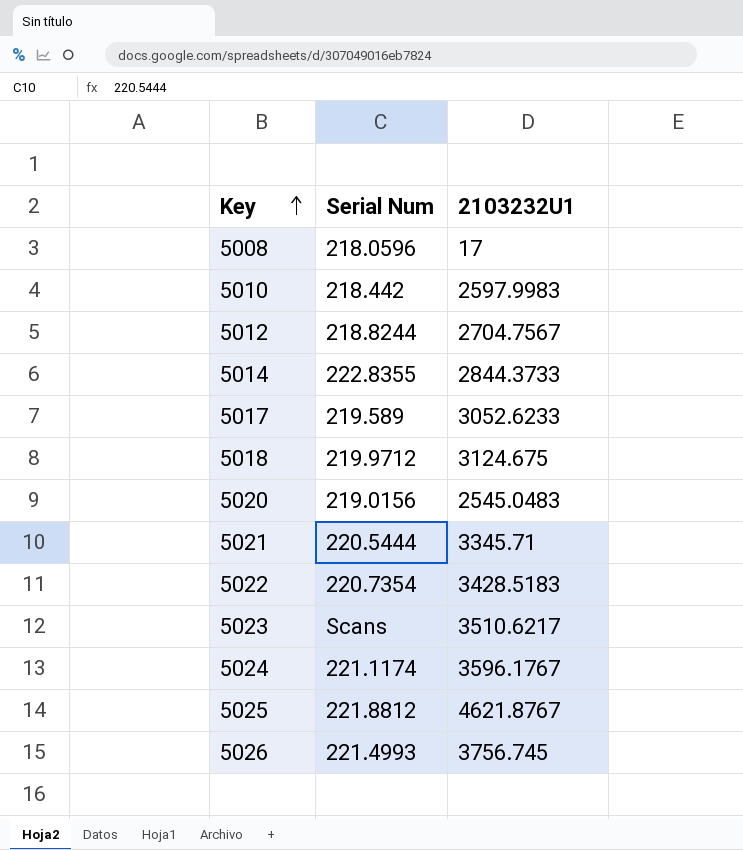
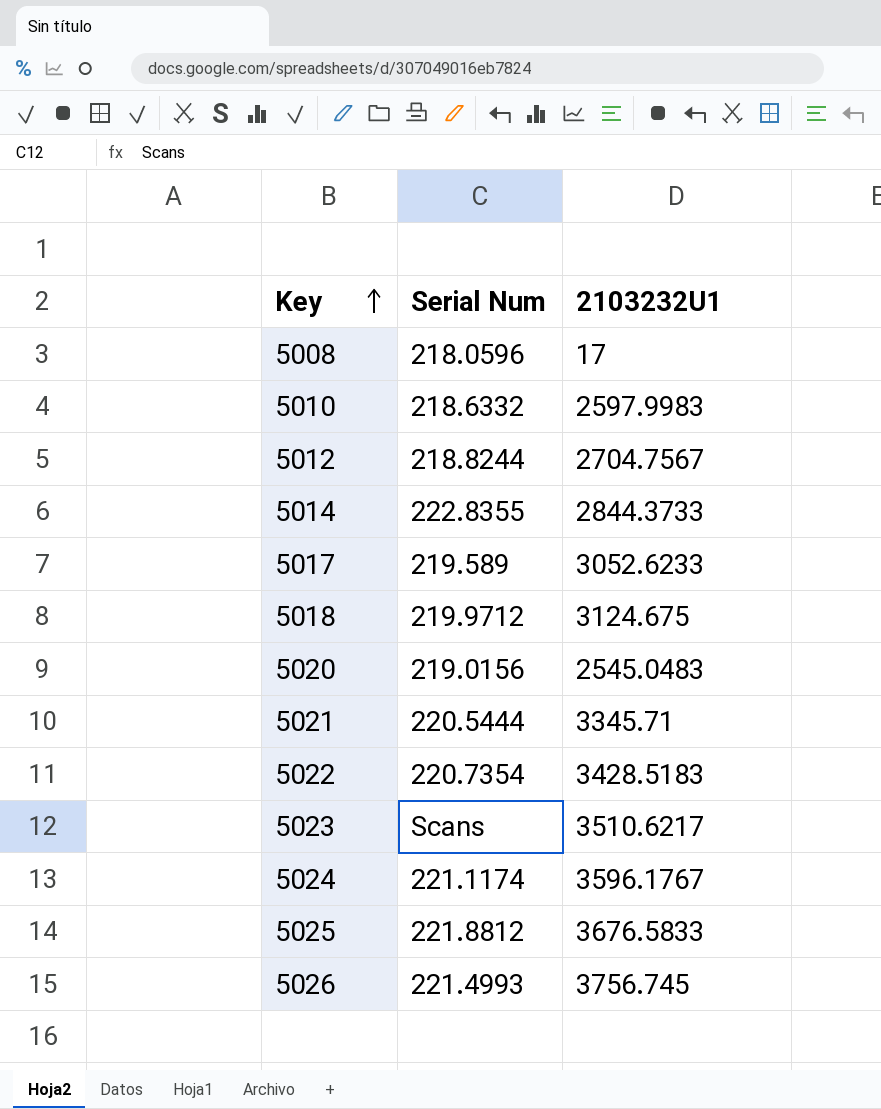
5010 | Serial Num: 218.442 -> 218.6332
5025 | 2103232U1: 4621.8767 -> 3676.5833

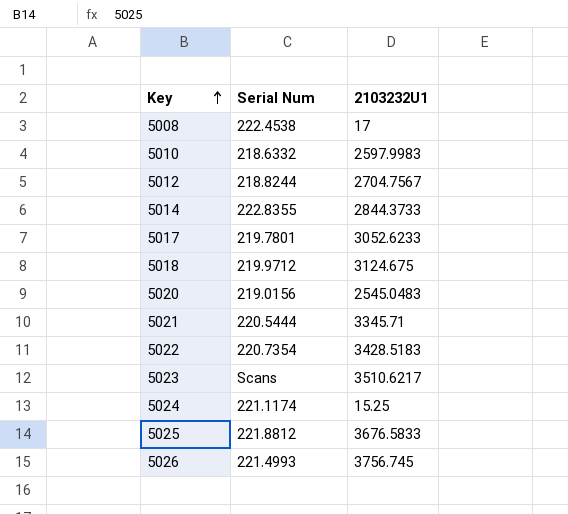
5008 | Serial Num: 218.0596 -> 222.4538
5017 | Serial Num: 219.589 -> 219.7801
5024 | 2103232U1: 3596.1767 -> 15.25

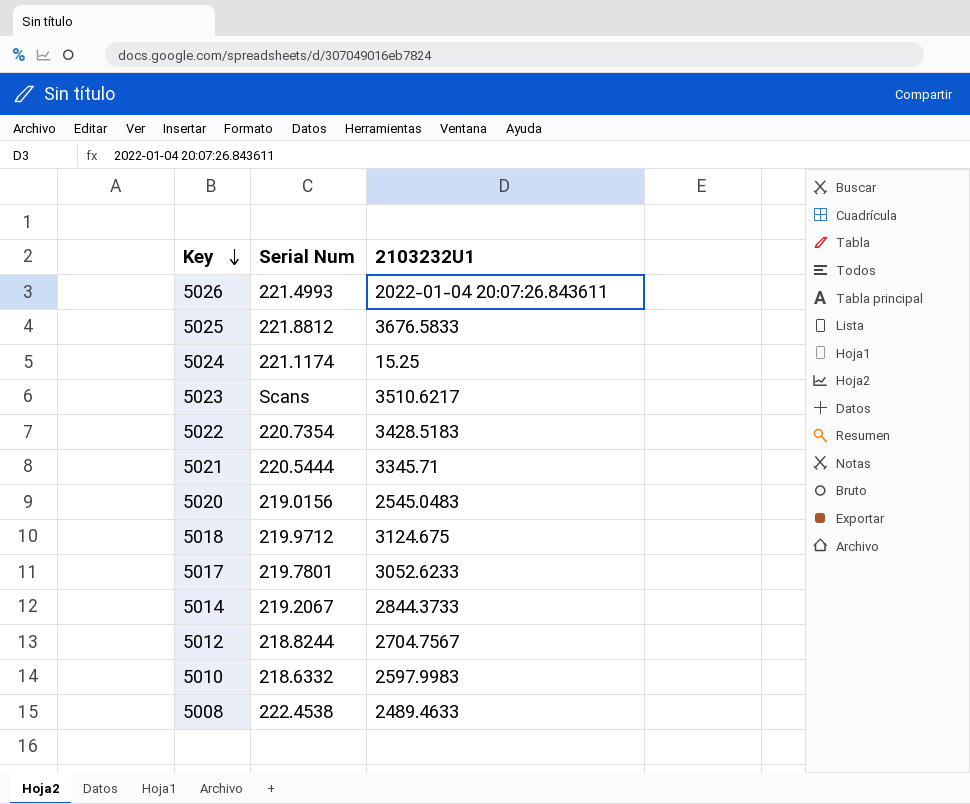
row order: Key ascending -> Key descending
5026 | 2103232U1: 3756.745 -> 2022-01-04 20:07:26.843611
5014 | Serial Num: 222.8355 -> 219.2067
5008 | 2103232U1: 17 -> 2489.4633

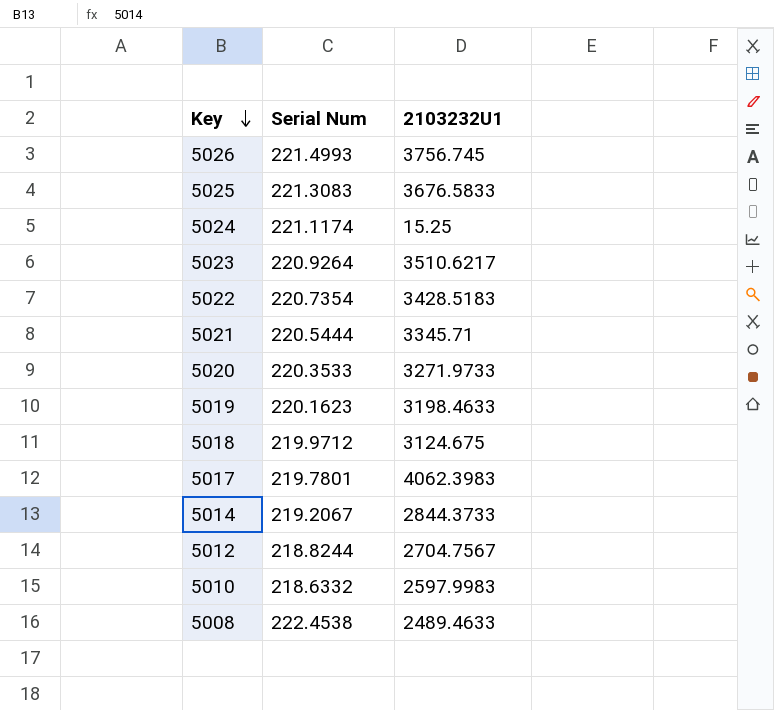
5026 | 2103232U1: 2022-01-04 20:07:26.843611 -> 3756.745
5025 | Serial Num: 221.8812 -> 221.3083
5023 | Serial Num: Scans -> 220.9264
5020 | Serial Num: 219.0156 -> 220.3533
5020 | 2103232U1: 2545.0483 -> 3271.9733
row 5019: none -> 220.1623 | 3198.4633
5017 | 2103232U1: 3052.6233 -> 4062.3983

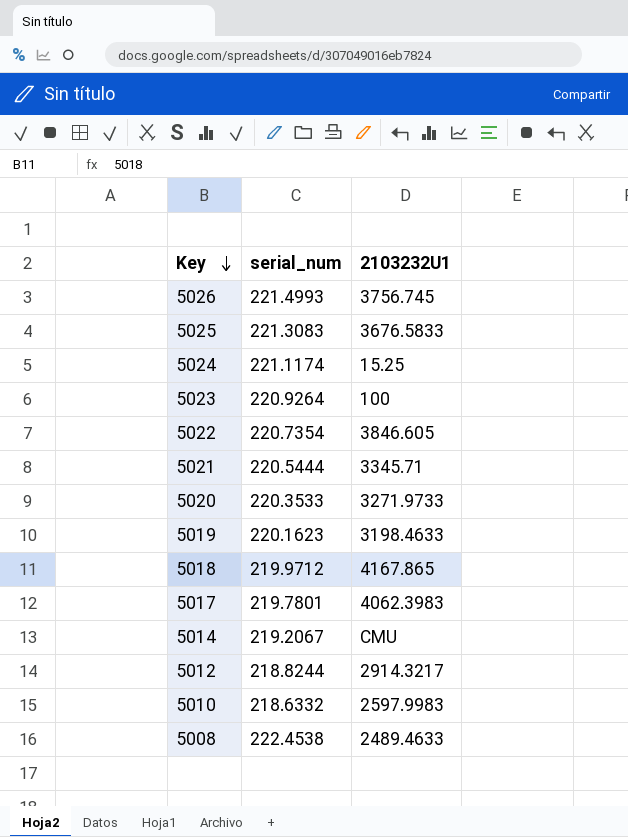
column name: Serial Num -> serial_num
5023 | 2103232U1: 3510.6217 -> 100
5022 | 2103232U1: 3428.5183 -> 3846.605
5018 | 2103232U1: 3124.675 -> 4167.865
5014 | 2103232U1: 2844.3733 -> CMU
5012 | 2103232U1: 2704.7567 -> 2914.3217

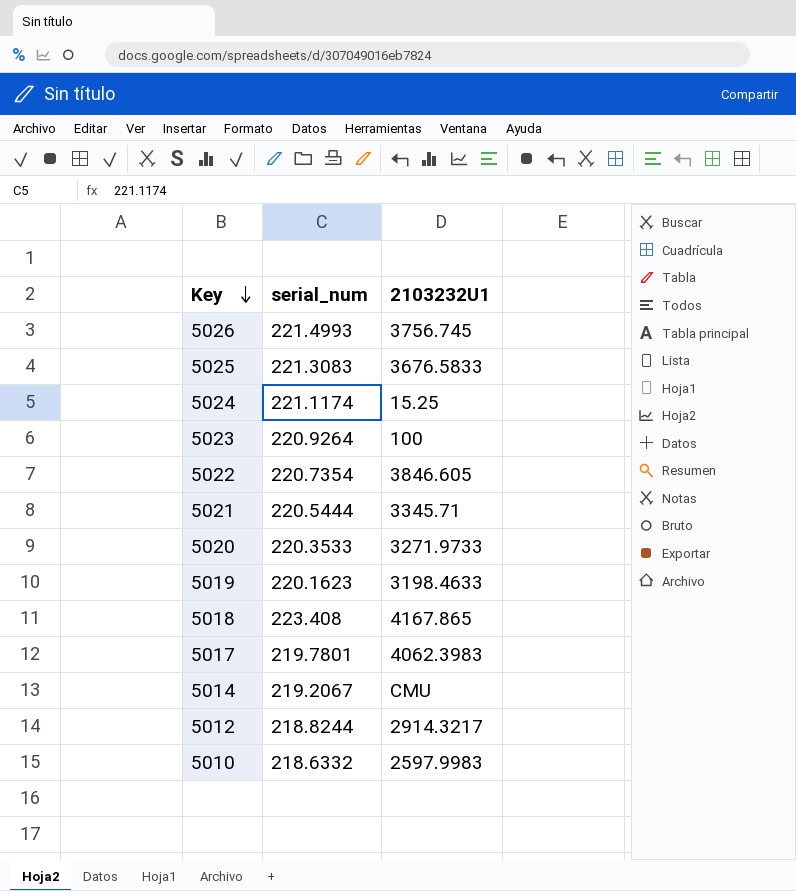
row 5008: 222.4538 | 2489.4633 -> none
5018 | serial_num: 219.9712 -> 223.408

